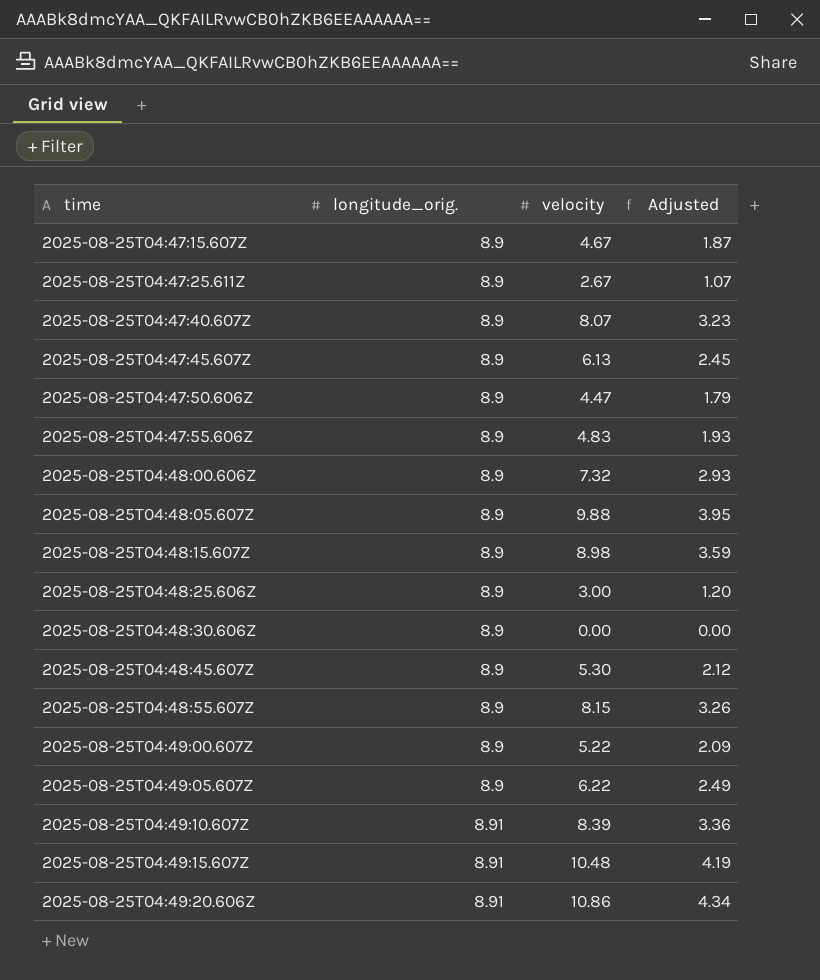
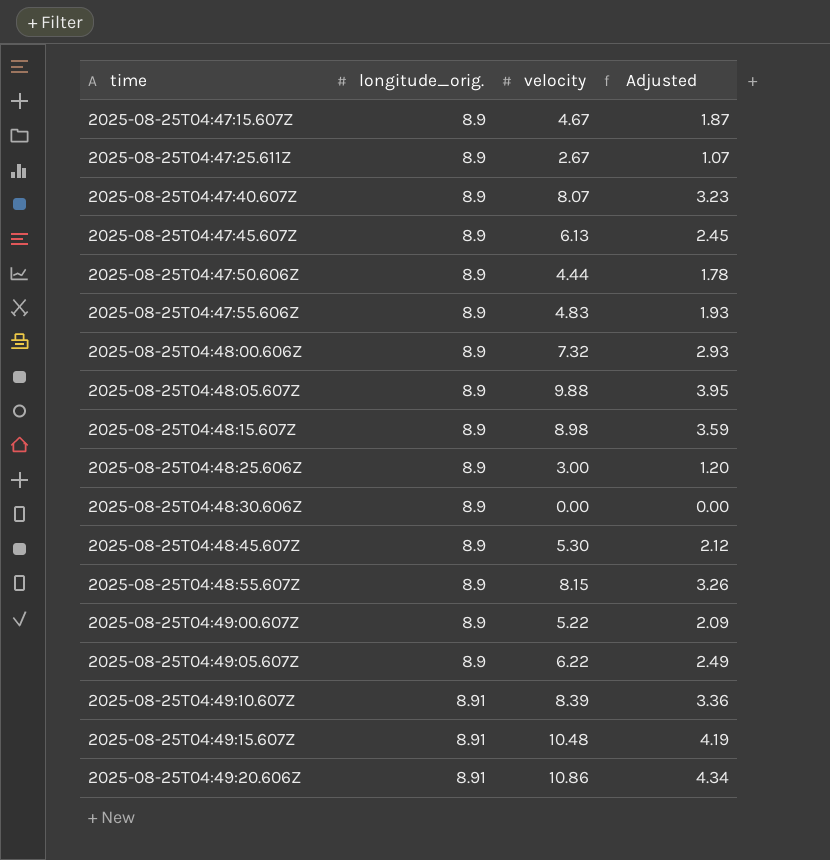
2025-08-25T04:47:50.606Z | velocity: 4.47 -> 4.44
2025-08-25T04:47:50.606Z | Adjusted: 1.79 -> 1.78

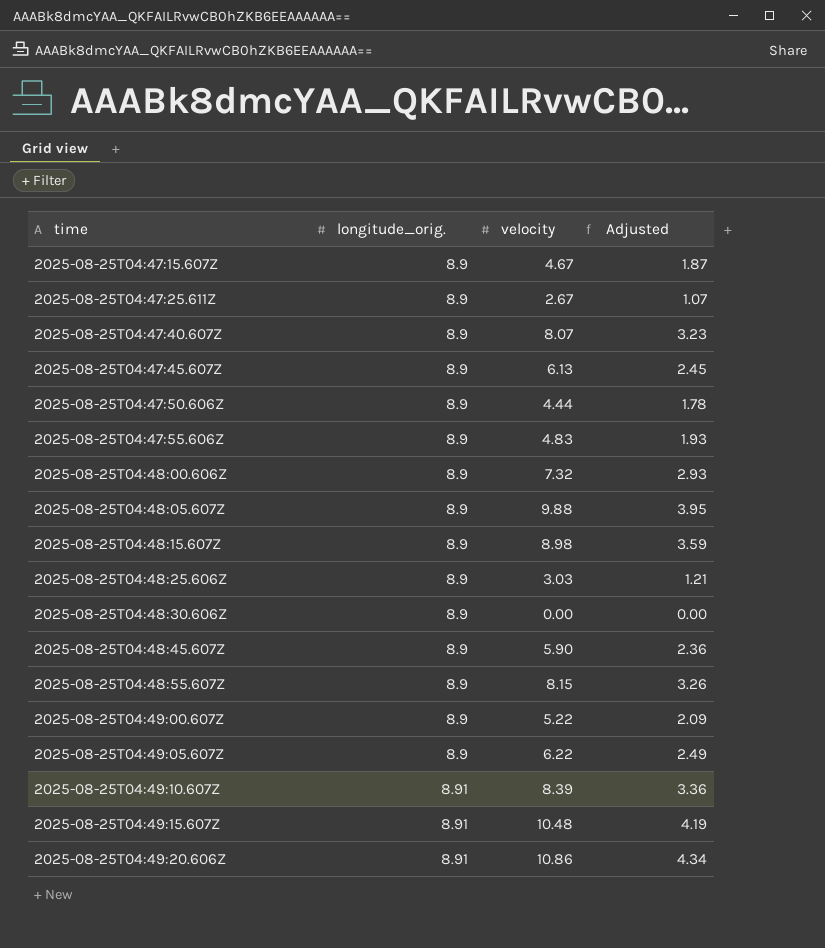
2025-08-25T04:48:25.606Z | velocity: 3.00 -> 3.03
2025-08-25T04:48:25.606Z | Adjusted: 1.20 -> 1.21
2025-08-25T04:48:45.607Z | velocity: 5.30 -> 5.90
2025-08-25T04:48:45.607Z | Adjusted: 2.12 -> 2.36

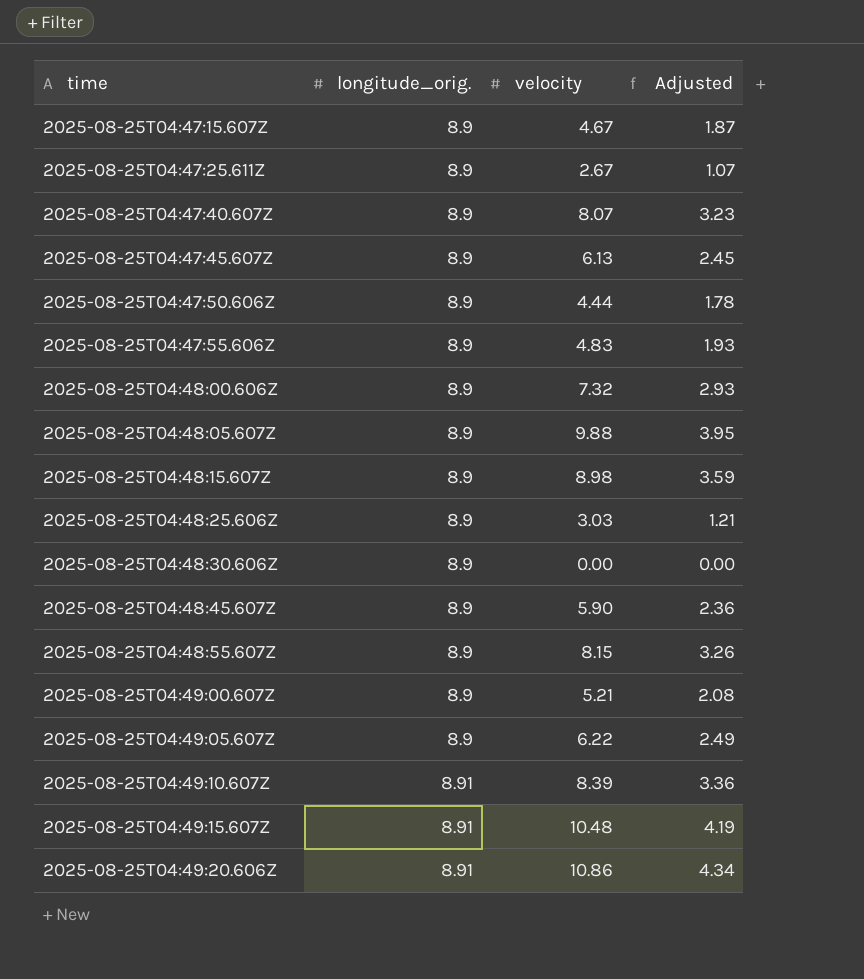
2025-08-25T04:49:00.607Z | velocity: 5.22 -> 5.21
2025-08-25T04:49:00.607Z | Adjusted: 2.09 -> 2.08

